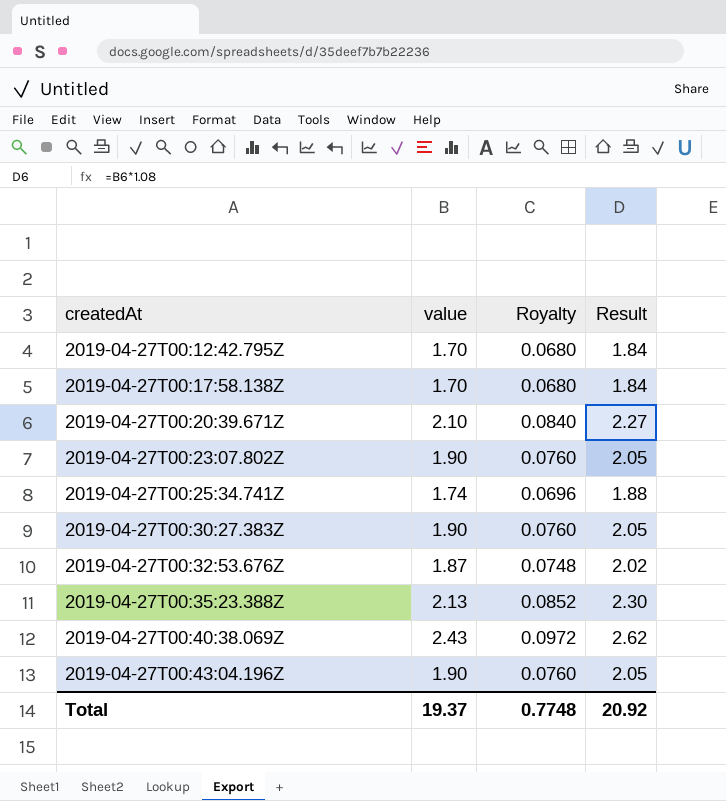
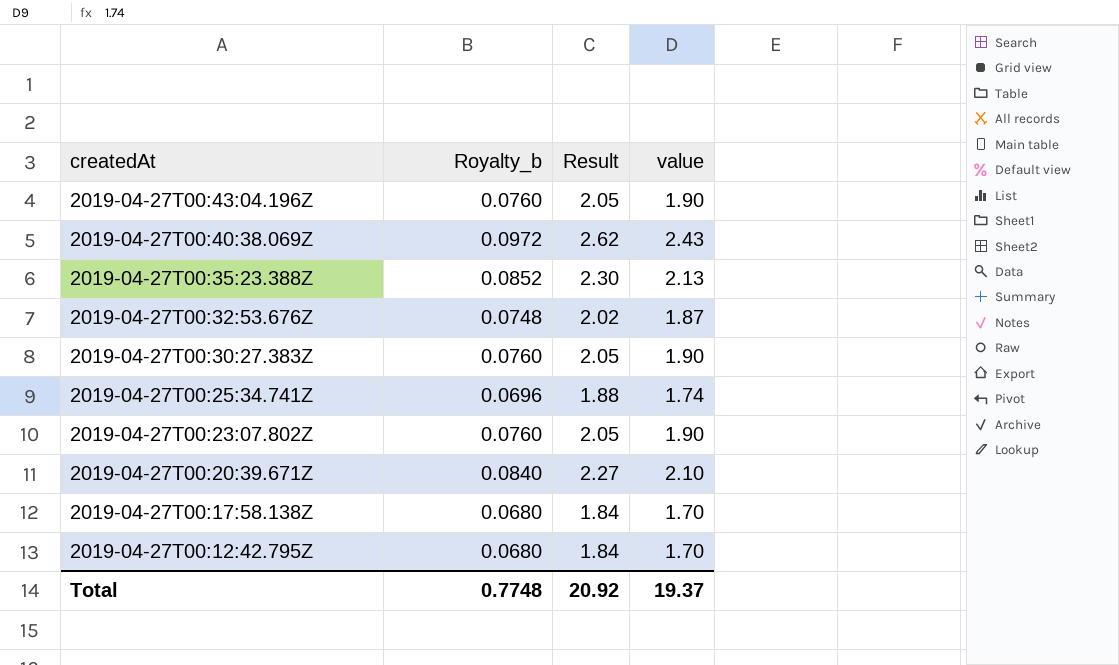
row order: createdAt ascending -> createdAt descending
column name: Royalty -> Royalty_b
column value | position: 2 -> 4

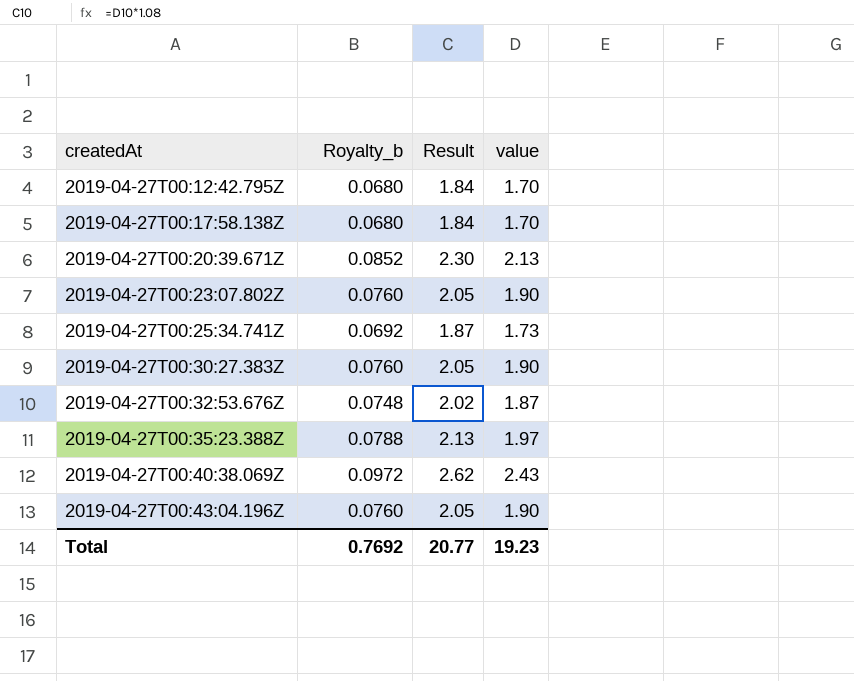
row order: createdAt descending -> createdAt ascending
2019-04-27T00:20:39.671Z | Royalty_b: 0.0840 -> 0.0852
2019-04-27T00:20:39.671Z | Result: 2.27 -> 2.30
2019-04-27T00:20:39.671Z | value: 2.10 -> 2.13
2019-04-27T00:25:34.741Z | Royalty_b: 0.0696 -> 0.0692
2019-04-27T00:25:34.741Z | Result: 1.88 -> 1.87
2019-04-27T00:25:34.741Z | value: 1.74 -> 1.73
2019-04-27T00:35:23.388Z | Royalty_b: 0.0852 -> 0.0788
2019-04-27T00:35:23.388Z | Result: 2.30 -> 2.13
2019-04-27T00:35:23.388Z | value: 2.13 -> 1.97
Total | Royalty_b: 0.7748 -> 0.7692
Total | Result: 20.92 -> 20.77
Total | value: 19.37 -> 19.23

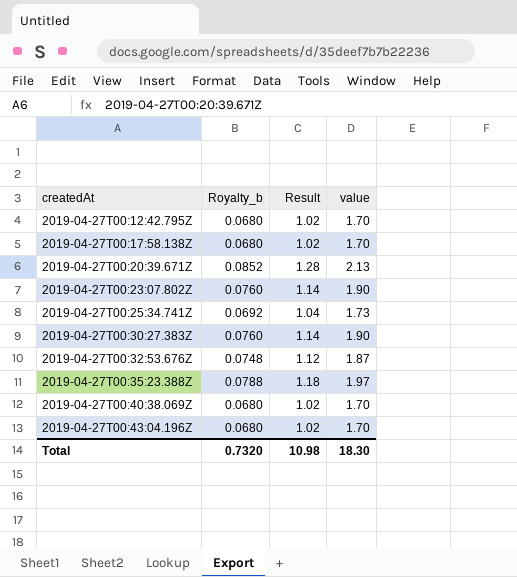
column Result | formula: [value] * 1.08 -> [value] * 0.6
2019-04-27T00:40:38.069Z | Royalty_b: 0.0972 -> 0.0680
2019-04-27T00:40:38.069Z | value: 2.43 -> 1.70
2019-04-27T00:43:04.196Z | Royalty_b: 0.0760 -> 0.0680
2019-04-27T00:43:04.196Z | value: 1.90 -> 1.70
Total | Royalty_b: 0.7692 -> 0.7320
Total | Result: 20.77 -> 10.98
Total | value: 19.23 -> 18.30

